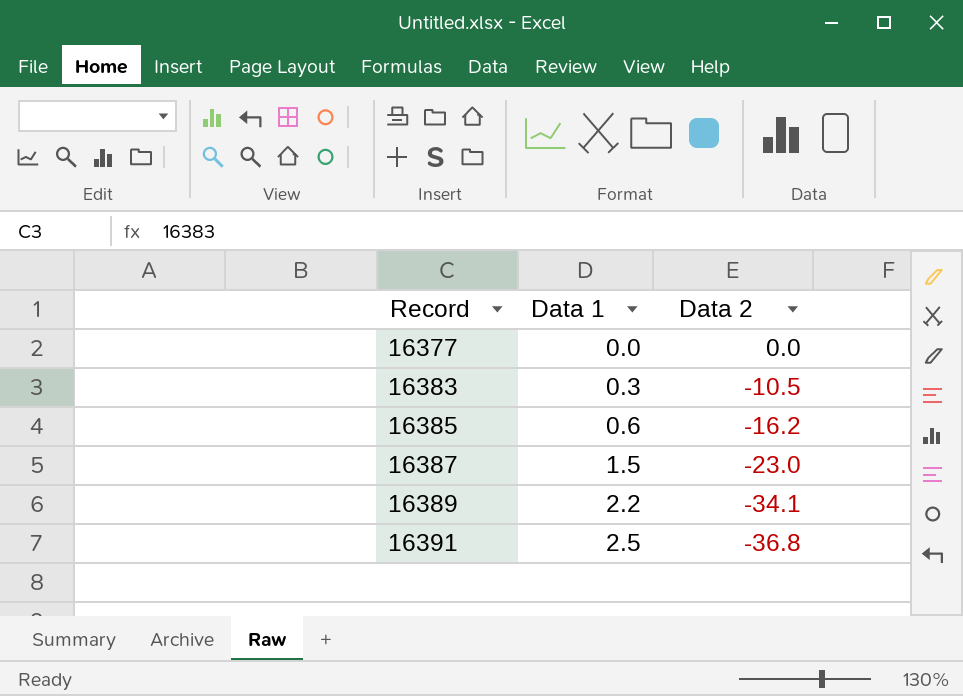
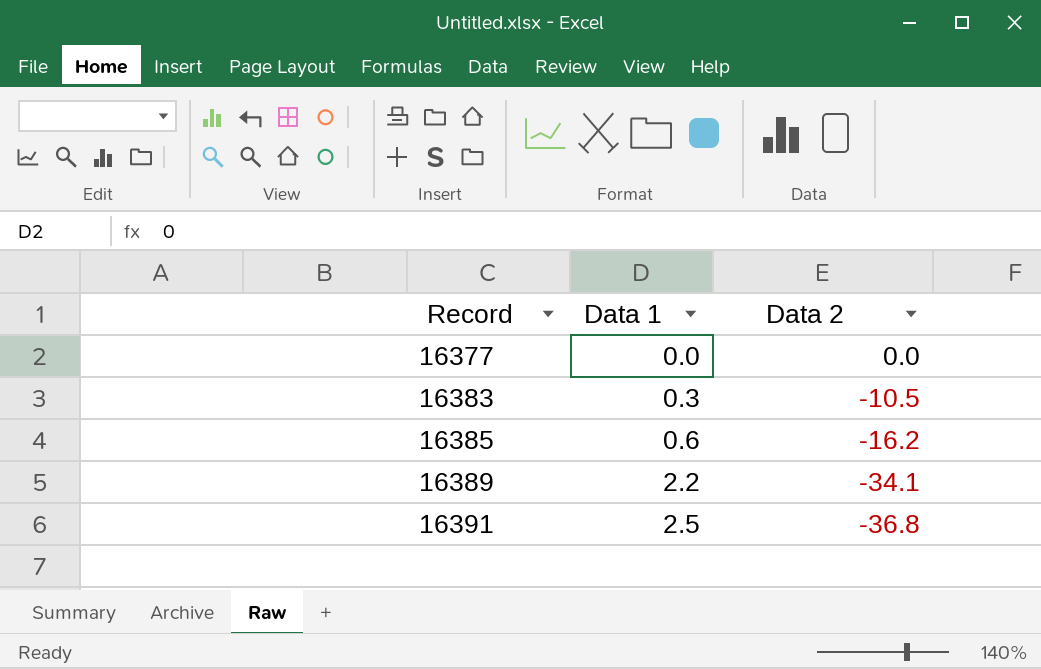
row 16387: 1.5 | -23.0 -> none

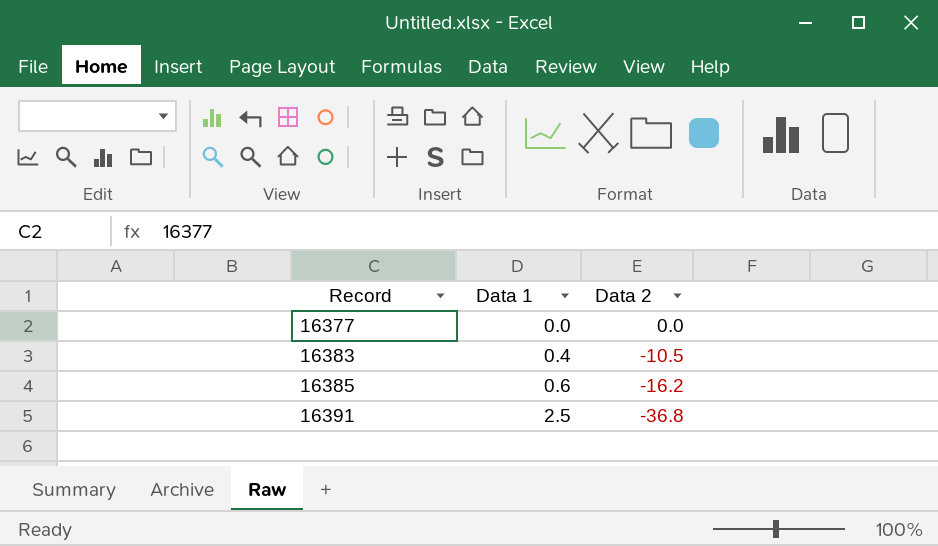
row 16389: 2.2 | -34.1 -> none
16383 | Data 1: 0.3 -> 0.4

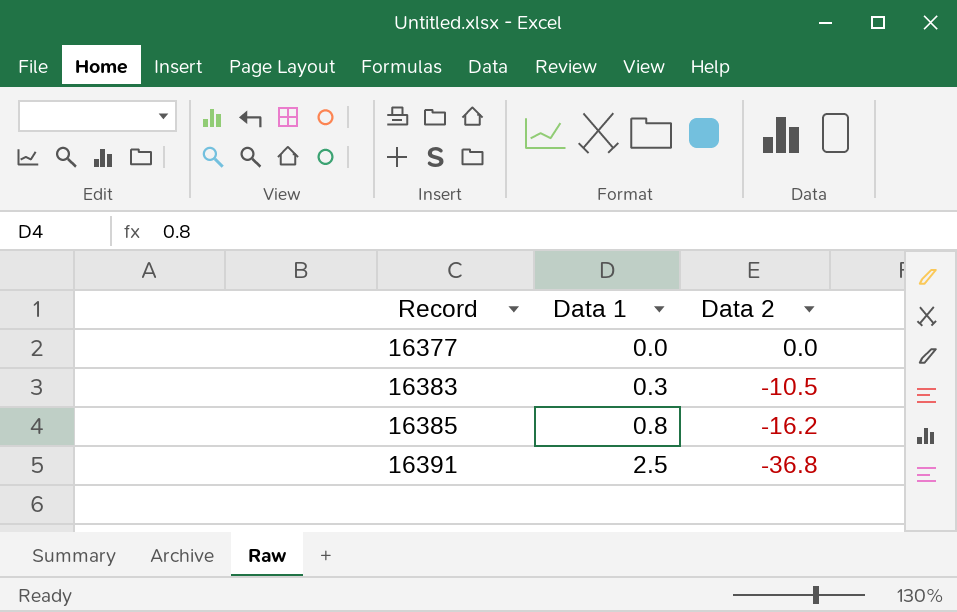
16383 | Data 1: 0.4 -> 0.3
16385 | Data 1: 0.6 -> 0.8

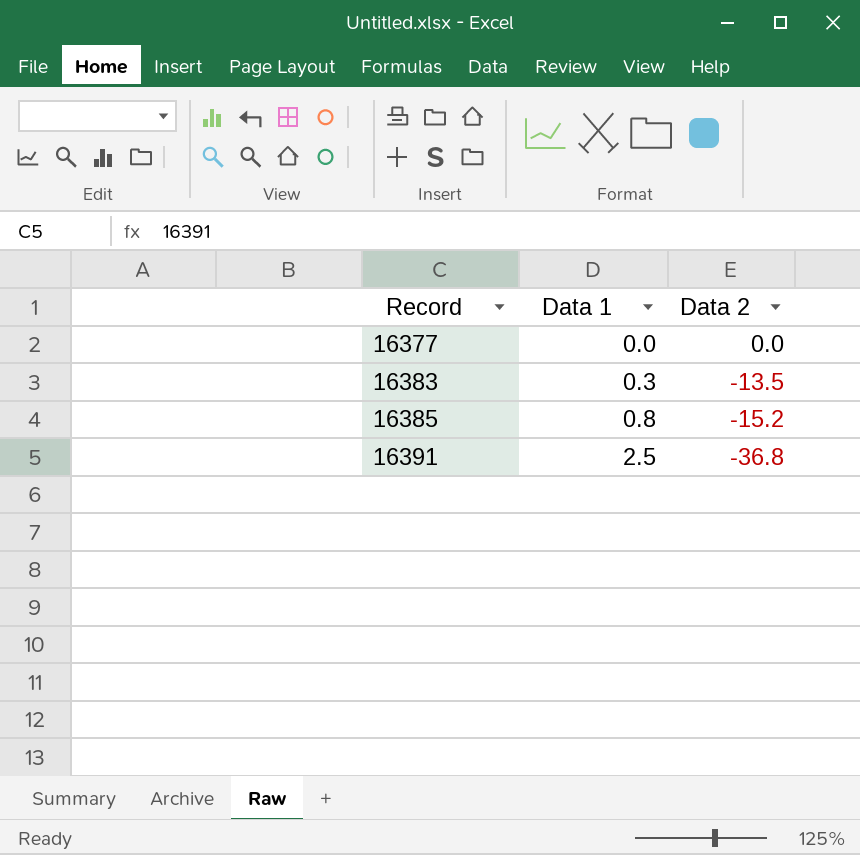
16383 | Data 2: -10.5 -> -13.5
16385 | Data 2: -16.2 -> -15.2

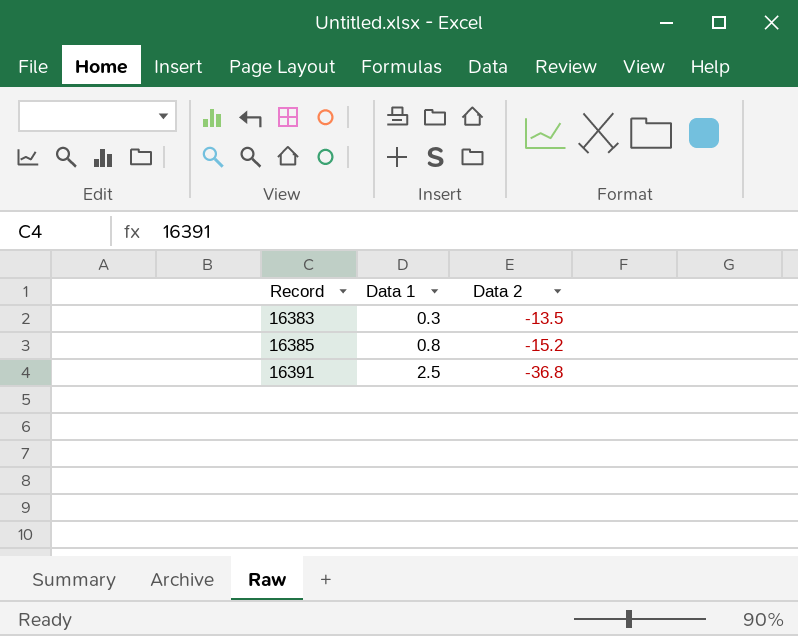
row 16377: 0.0 | 0.0 -> none

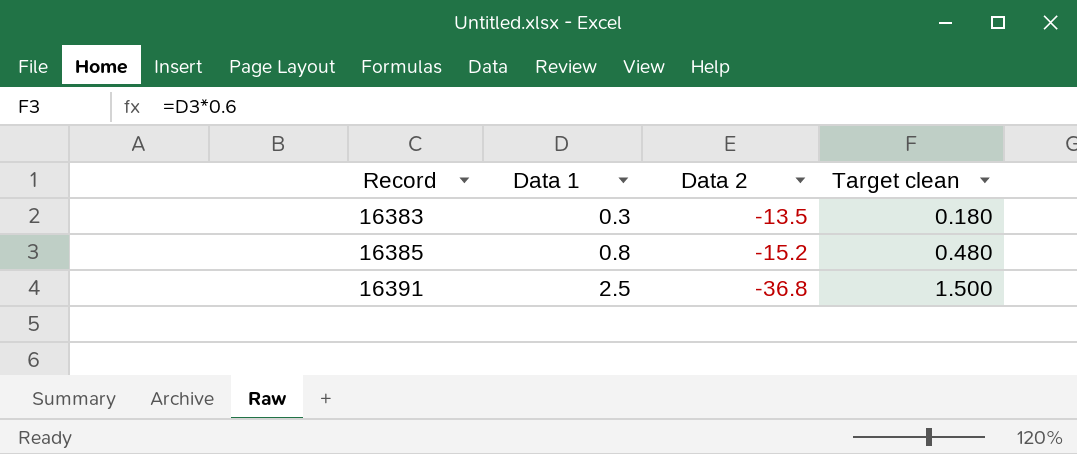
column Target clean | formula: none -> [Data 1] * 0.6

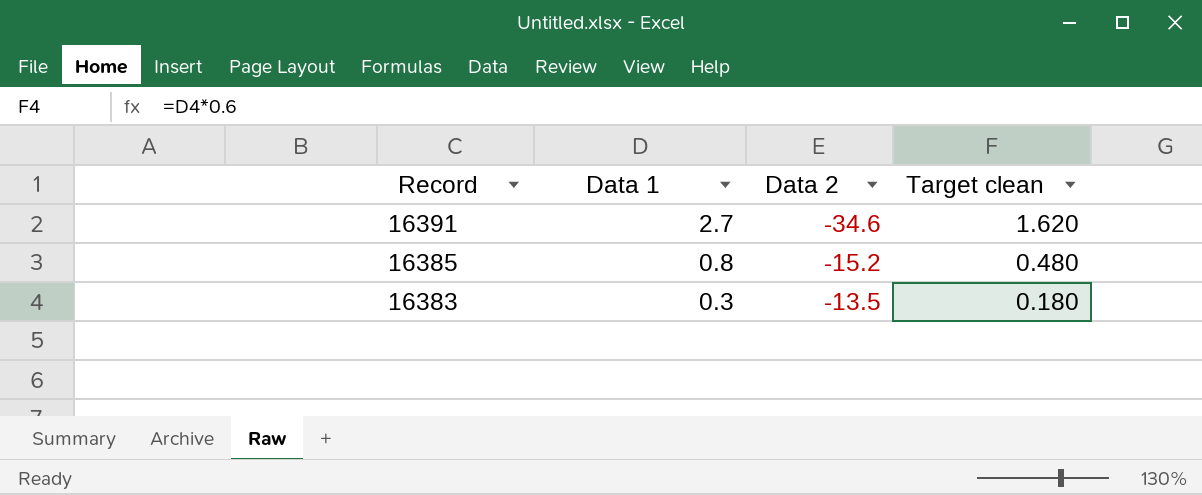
row order: Record ascending -> Record descending
16391 | Data 1: 2.5 -> 2.7
16391 | Data 2: -36.8 -> -34.6
16391 | Target clean: 1.500 -> 1.620

